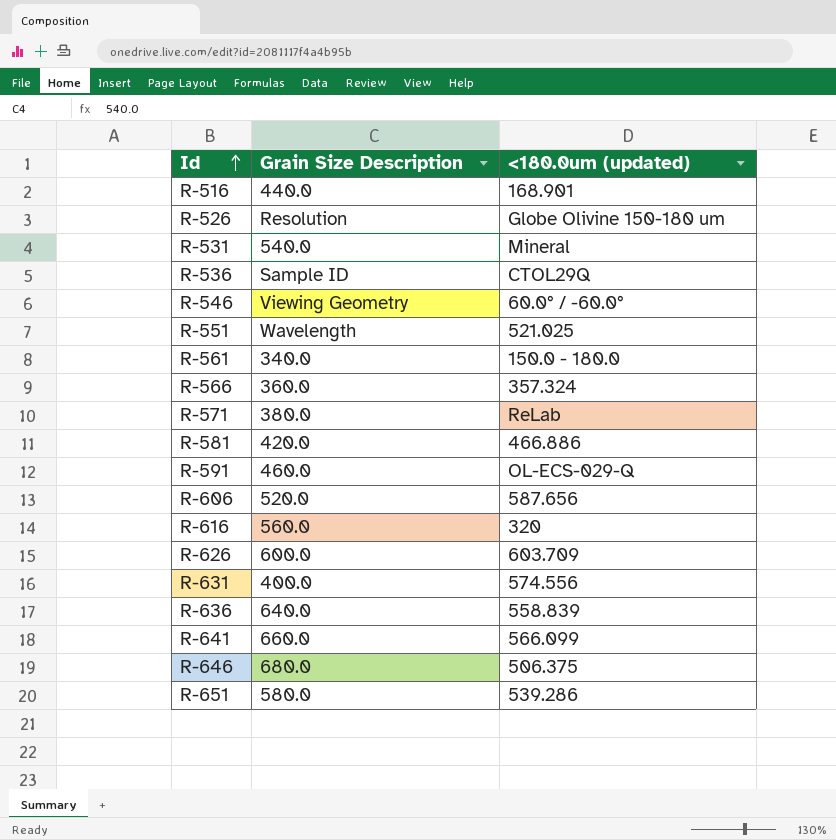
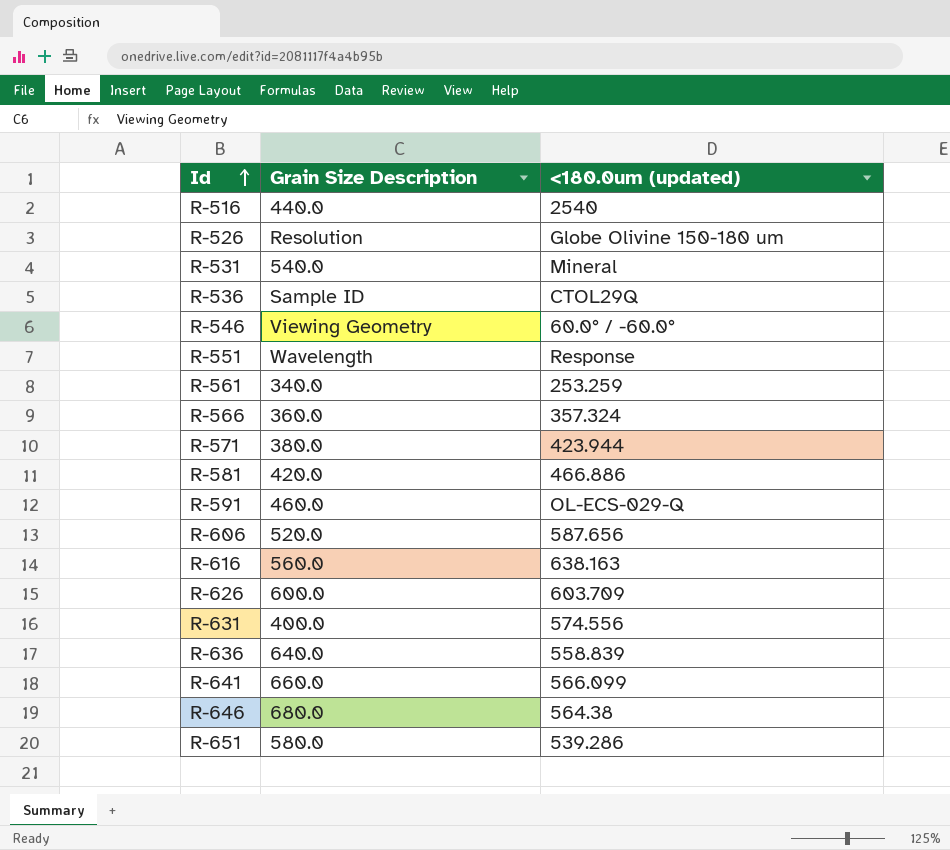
R-516 | <180.0um (updated): 168.901 -> 2540
R-551 | <180.0um (updated): 521.025 -> Response
R-561 | <180.0um (updated): 150.0 - 180.0 -> 253.259
R-571 | <180.0um (updated): ReLab -> 423.944
R-616 | <180.0um (updated): 320 -> 638.163
R-646 | <180.0um (updated): 506.375 -> 564.38

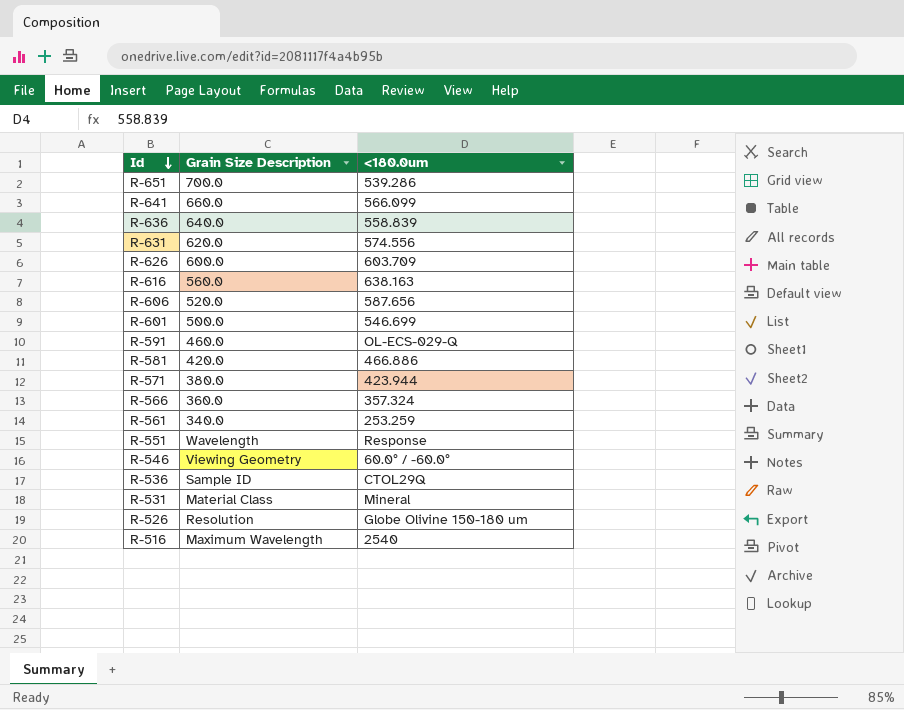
row order: Id ascending -> Id descending
column name: <180.0um (updated) -> <180.0um
row R-646: 680.0 | 564.38 -> none
R-651 | Grain Size Description: 580.0 -> 700.0
R-631 | Grain Size Description: 400.0 -> 620.0
row R-601: none -> 500.0 | 546.699
R-531 | Grain Size Description: 540.0 -> Material Class
R-516 | Grain Size Description: 440.0 -> Maximum Wavelength

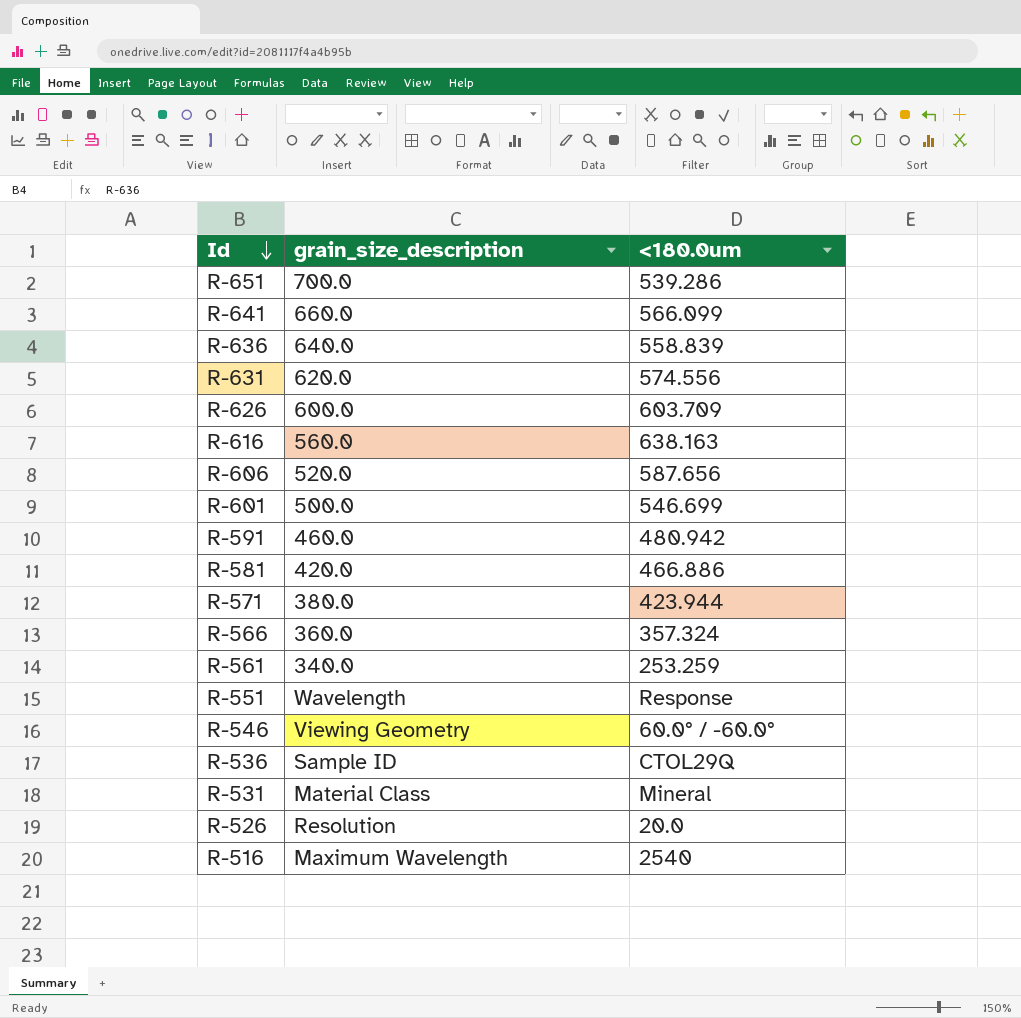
column name: Grain Size Description -> grain_size_description
R-591 | <180.0um: OL-ECS-029-Q -> 480.942
R-526 | <180.0um: Globe Olivine 150-180 um -> 20.0

